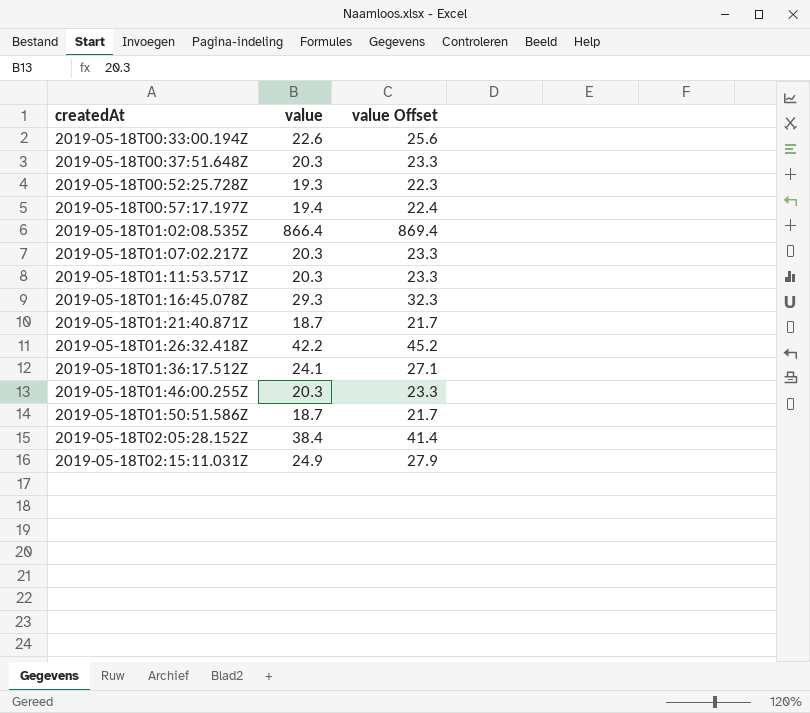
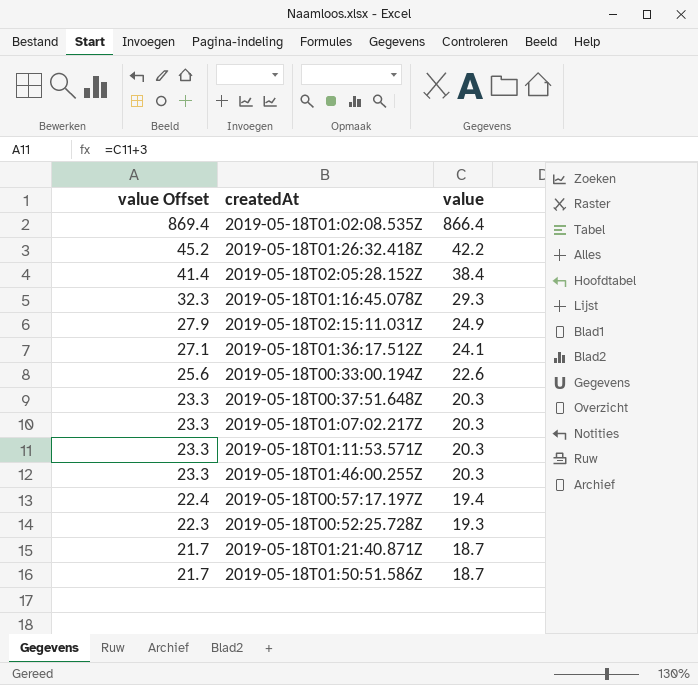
row order: createdAt ascending -> value Offset descending
column value Offset | position: 3 -> 1

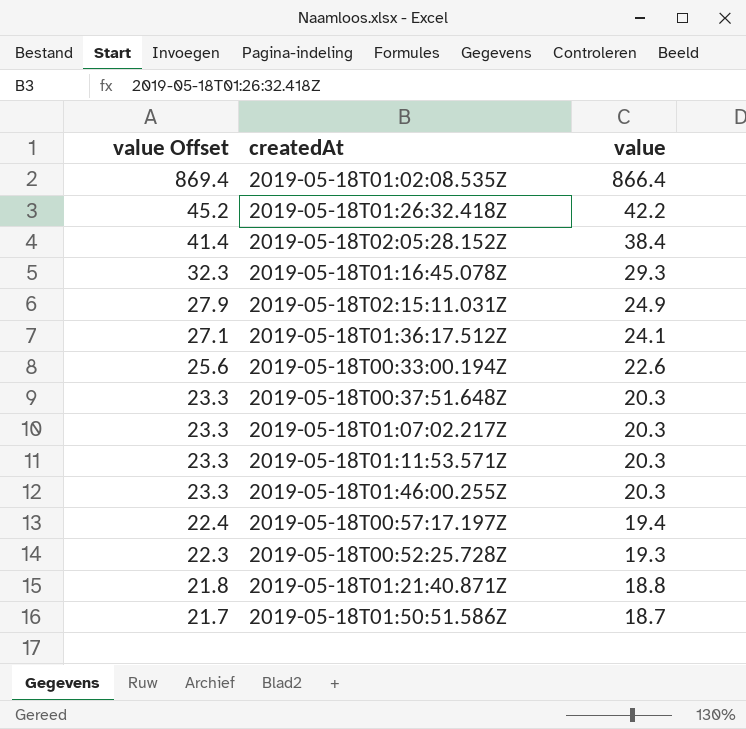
2019-05-18T01:21:40.871Z | value Offset: 21.7 -> 21.8
2019-05-18T01:21:40.871Z | value: 18.7 -> 18.8

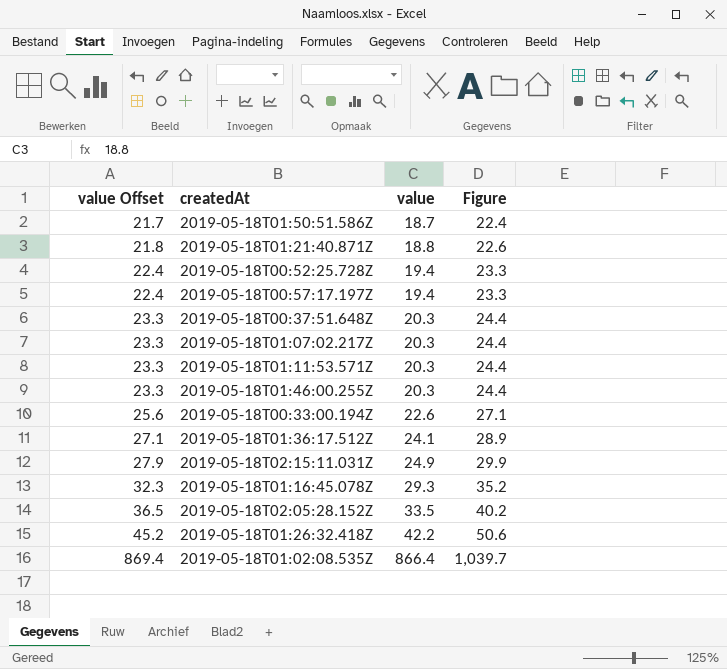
row order: value Offset descending -> value Offset ascending
column Figure | formula: none -> [value] * 1.2
2019-05-18T00:52:25.728Z | value Offset: 22.3 -> 22.4
2019-05-18T00:52:25.728Z | value: 19.3 -> 19.4
2019-05-18T02:05:28.152Z | value Offset: 41.4 -> 36.5
2019-05-18T02:05:28.152Z | value: 38.4 -> 33.5

